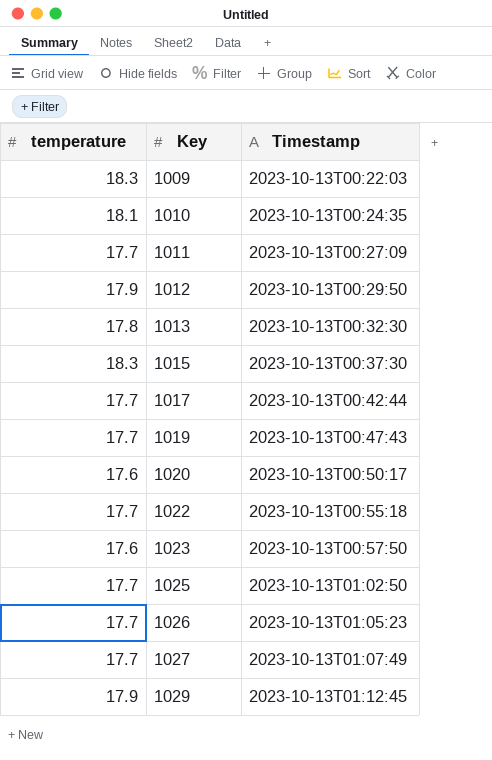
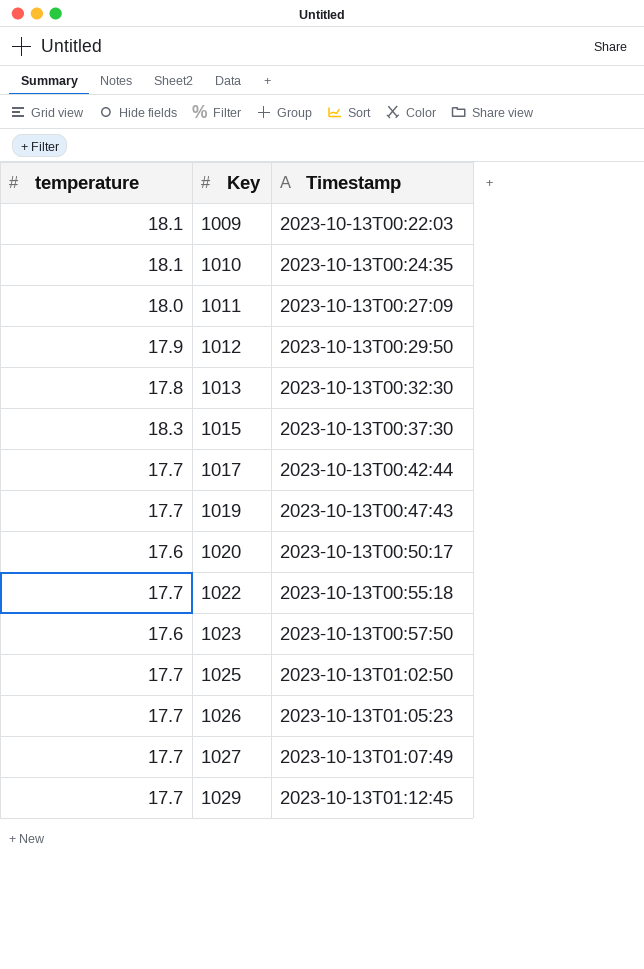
1009 | temperature: 18.3 -> 18.1
1011 | temperature: 17.7 -> 18.0
1029 | temperature: 17.9 -> 17.7

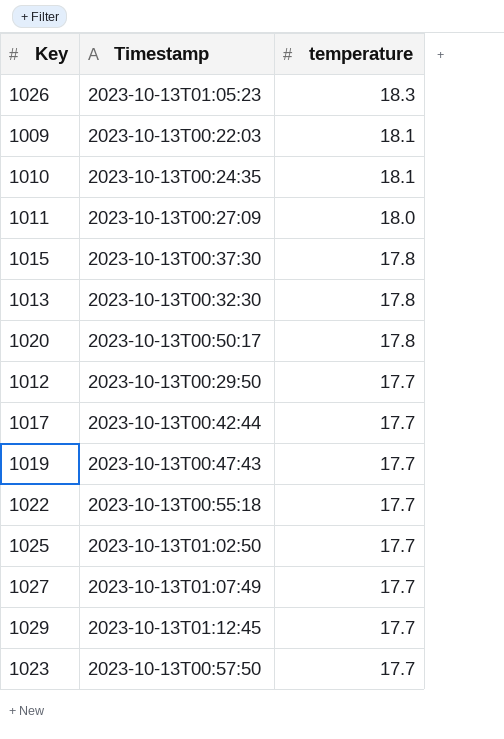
row order: Key ascending -> temperature descending
column temperature | position: 1 -> 3
1026 | temperature: 17.7 -> 18.3
1015 | temperature: 18.3 -> 17.8
1020 | temperature: 17.6 -> 17.8
1012 | temperature: 17.9 -> 17.7
1023 | temperature: 17.6 -> 17.7

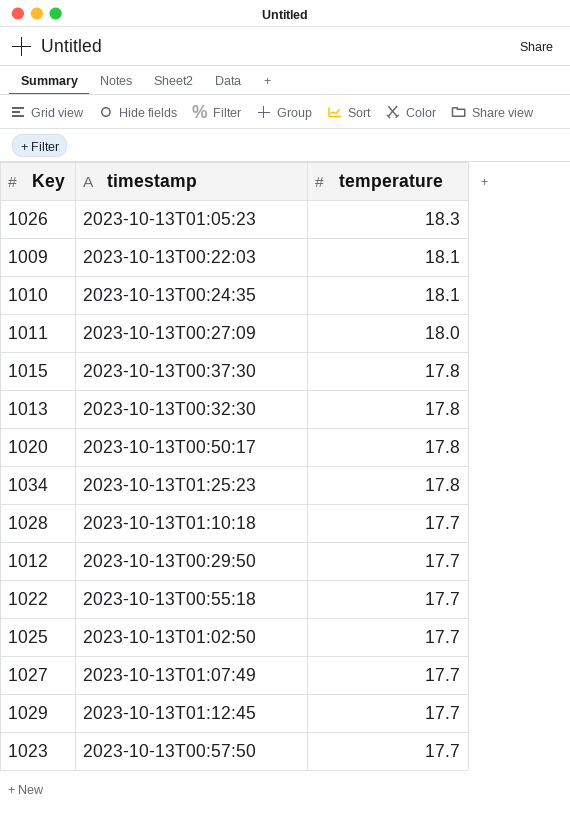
column name: Timestamp -> timestamp
row 1017: 2023-10-13T00:42:44 | 17.7 -> none
row 1019: 2023-10-13T00:47:43 | 17.7 -> none
row 1034: none -> 2023-10-13T01:25:23 | 17.8
row 1028: none -> 2023-10-13T01:10:18 | 17.7

